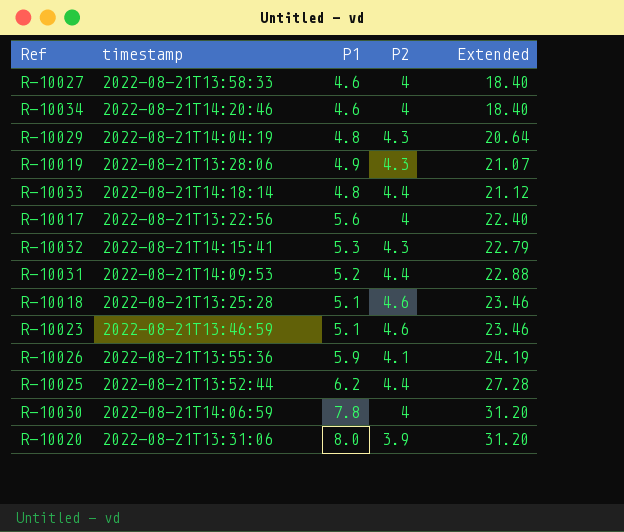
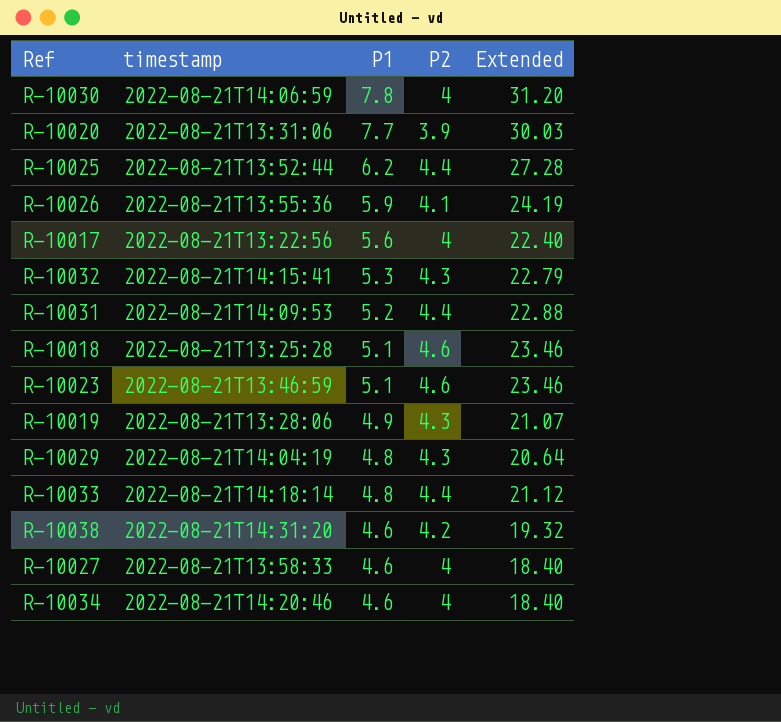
row order: Extended ascending -> P1 descending
R-10020 | P1: 8.0 -> 7.7
R-10020 | Extended: 31.20 -> 30.03
row R-10038: none -> 2022-08-21T14:31:20 | 4.6 | 4.2 | 19.32

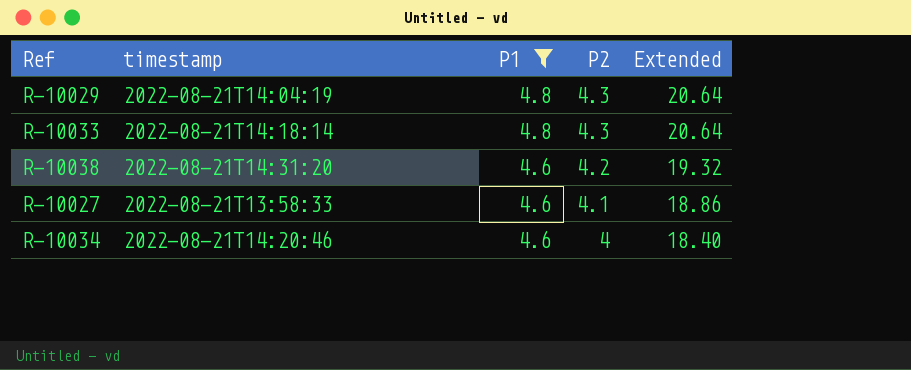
filter: none -> P1 <= 4.8
R-10033 | P2: 4.4 -> 4.3
R-10033 | Extended: 21.12 -> 20.64
R-10027 | P2: 4 -> 4.1
R-10027 | Extended: 18.40 -> 18.86

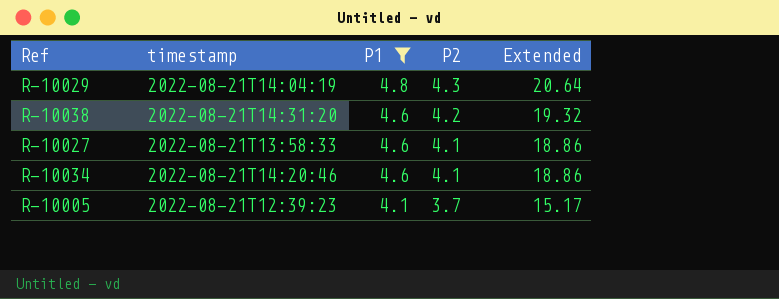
row R-10033: 2022-08-21T14:18:14 | 4.8 | 4.3 | 20.64 -> none
R-10034 | P2: 4 -> 4.1
R-10034 | Extended: 18.40 -> 18.86
row R-10005: none -> 2022-08-21T12:39:23 | 4.1 | 3.7 | 15.17

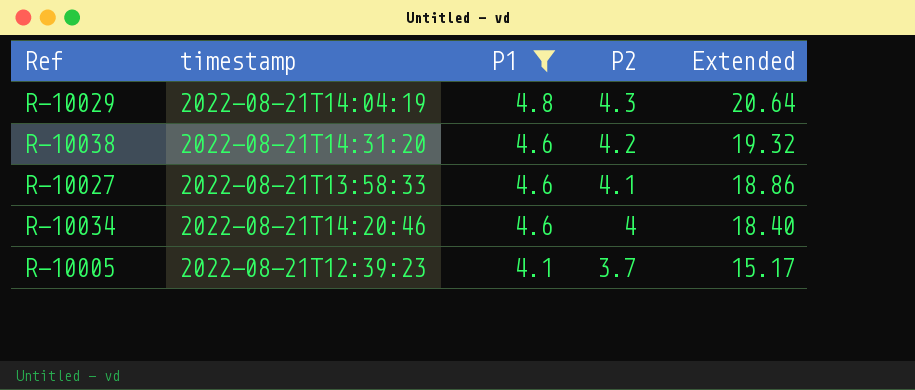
R-10034 | P2: 4.1 -> 4
R-10034 | Extended: 18.86 -> 18.40

